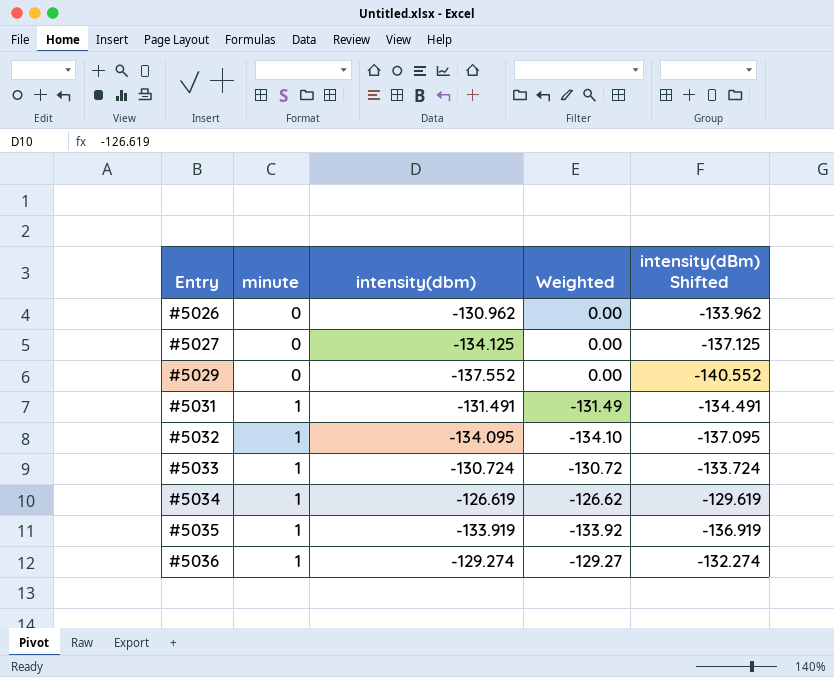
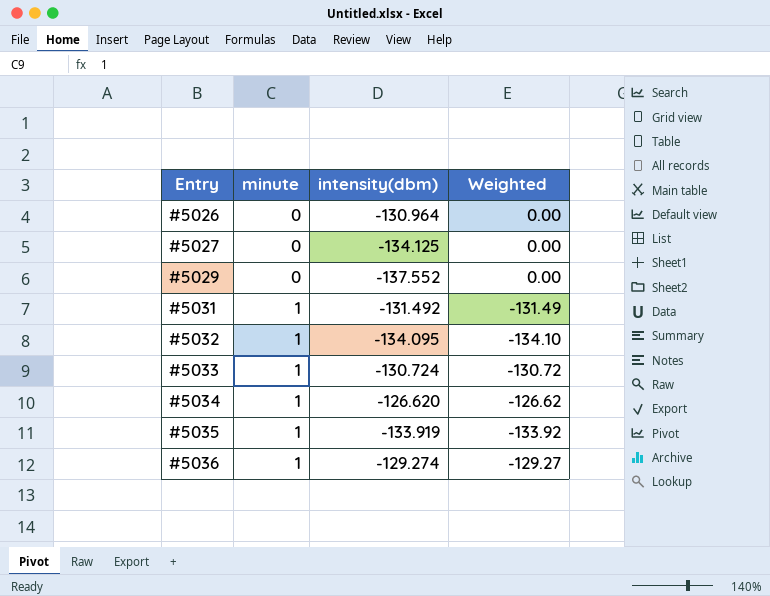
column intensity(dBm) Shifted | formula: [intensity(dbm)] - 3 -> none
#5026 | intensity(dbm): -130.962 -> -130.964
#5031 | intensity(dbm): -131.491 -> -131.492
#5034 | intensity(dbm): -126.619 -> -126.620

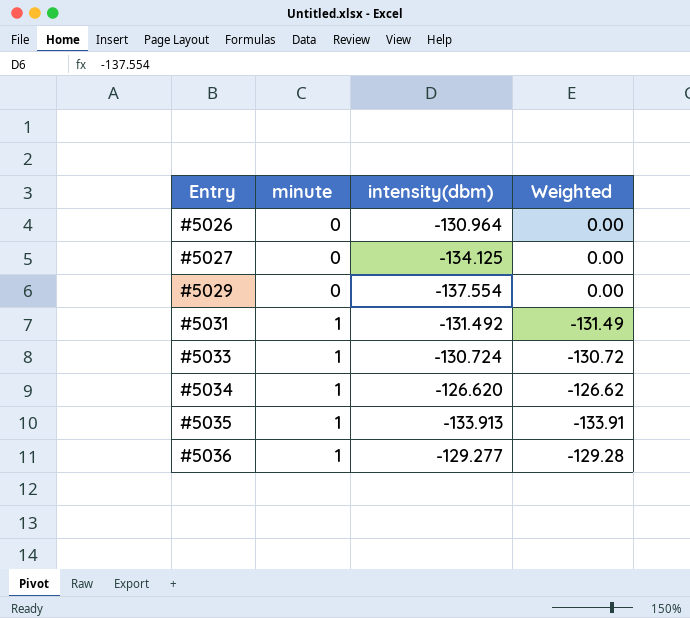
row #5032: 1 | -134.095 | -134.10 -> none
#5029 | intensity(dbm): -137.552 -> -137.554
#5035 | intensity(dbm): -133.919 -> -133.913
#5035 | Weighted: -133.92 -> -133.91
#5036 | intensity(dbm): -129.274 -> -129.277
#5036 | Weighted: -129.27 -> -129.28

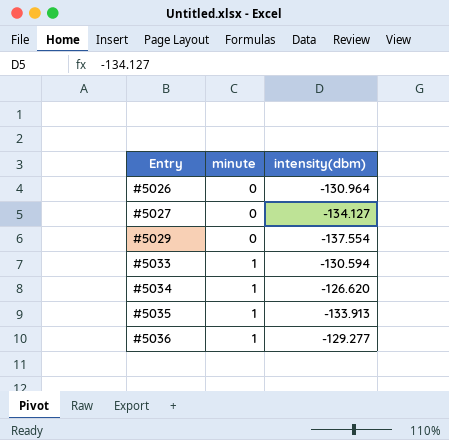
column Weighted | formula: [minute] * [intensity(dbm)] -> none
row #5031: 1 | -131.492 | -131.49 -> none
#5027 | intensity(dbm): -134.125 -> -134.127
#5033 | intensity(dbm): -130.724 -> -130.594

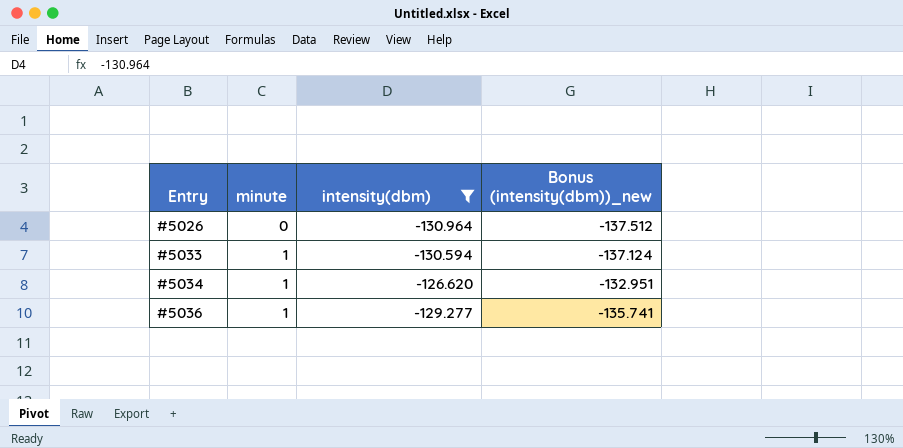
filter: none -> intensity(dbm) >= -130.964
column Bonus (intensity(dbm))_new | formula: none -> [intensity(dbm)] * 1.05

